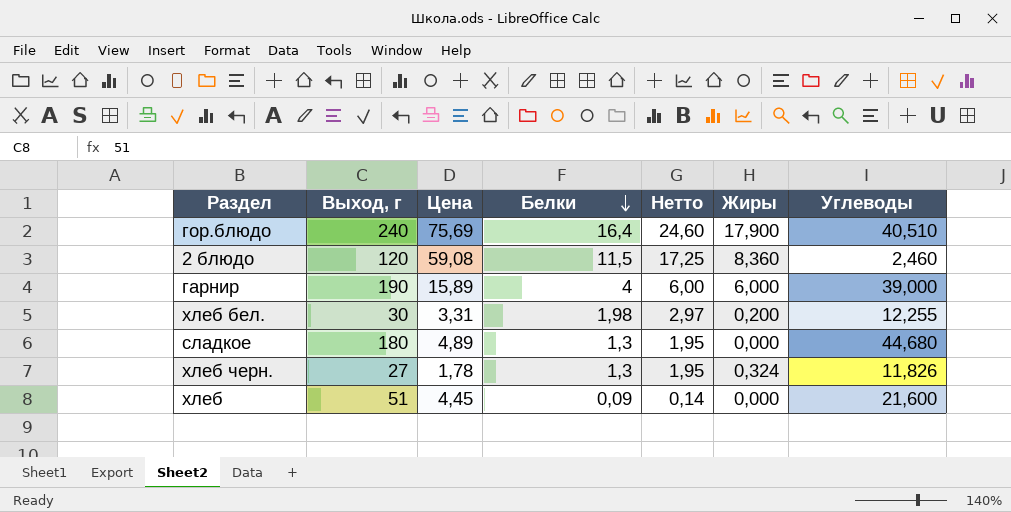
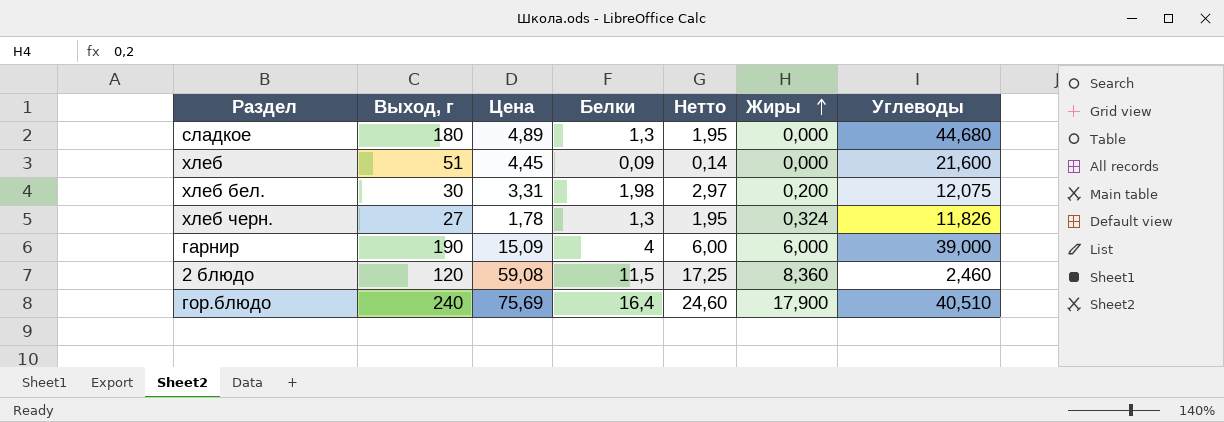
row order: Белки descending -> Жиры ascending
хлеб бел. | Углеводы: 12,255 -> 12,075
гарнир | Цена: 15,89 -> 15,09

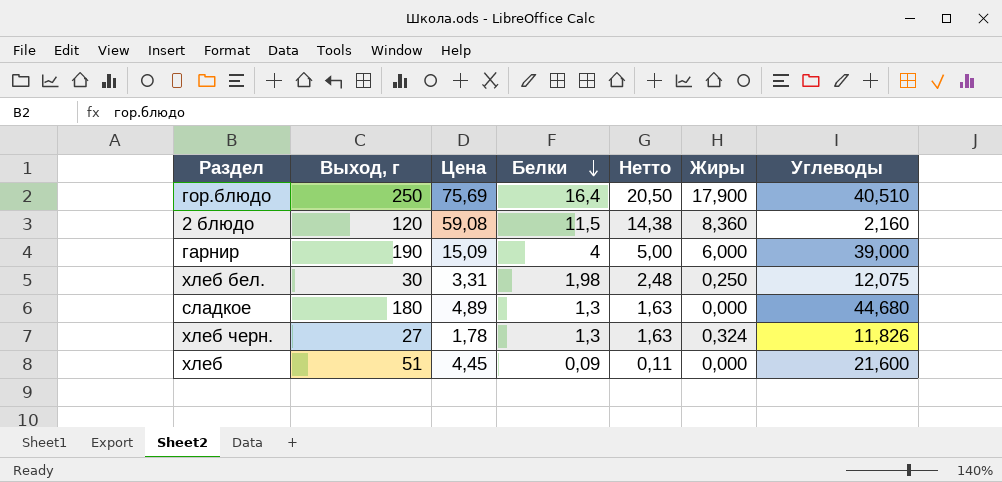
row order: Жиры ascending -> Белки descending
column Нетто | formula: [Белки] * 1,5 -> [Белки] * 1,25
гор.блюдо | Выход, г: 240 -> 250
2 блюдо | Углеводы: 2,460 -> 2,160
хлеб бел. | Жиры: 0,200 -> 0,250

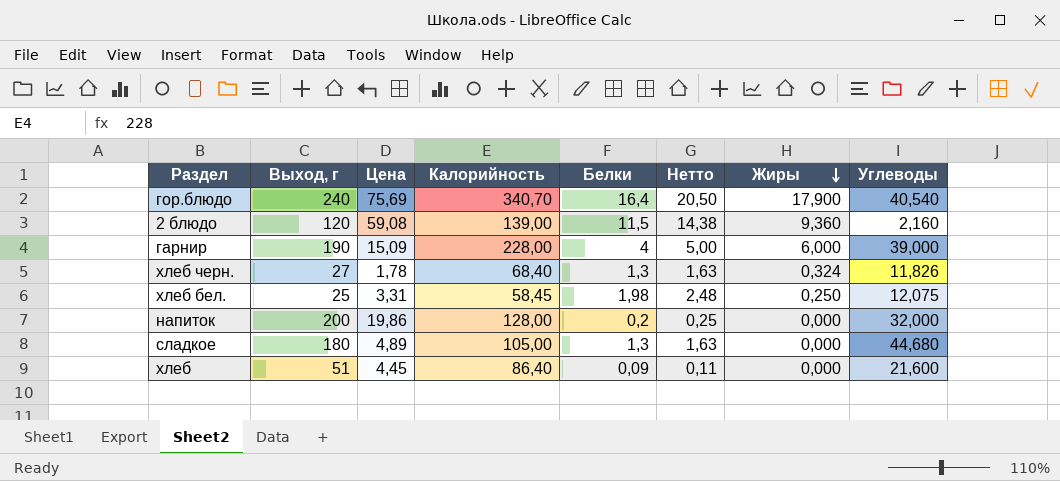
row order: Белки descending -> Жиры descending
column Калорийность | position: none -> 4
гор.блюдо | Выход, г: 250 -> 240
гор.блюдо | Углеводы: 40,510 -> 40,540
2 блюдо | Жиры: 8,360 -> 9,360
хлеб бел. | Выход, г: 30 -> 25
row напиток: none -> 200 | 19,86 | 128,00 | 0,2 | 0,25 | 0,000 | 32,000

